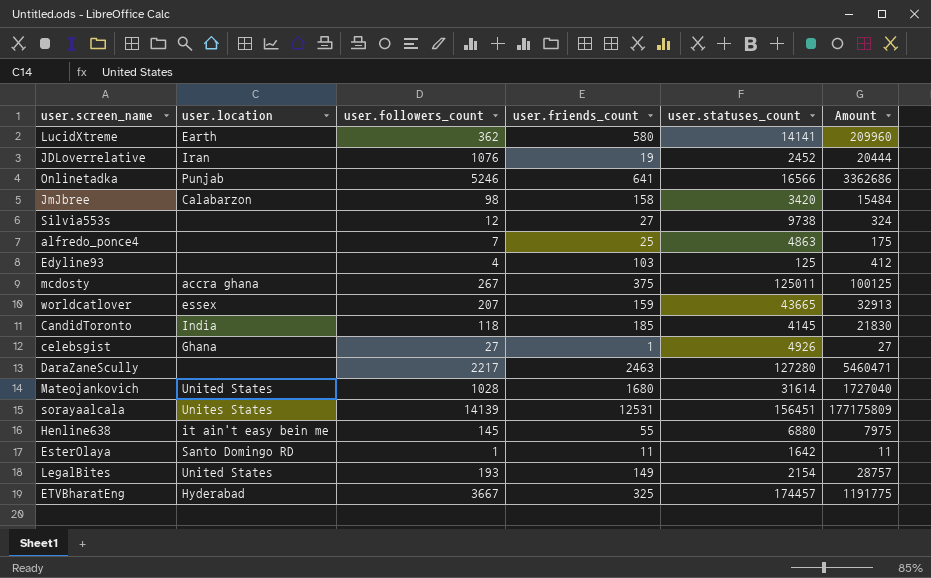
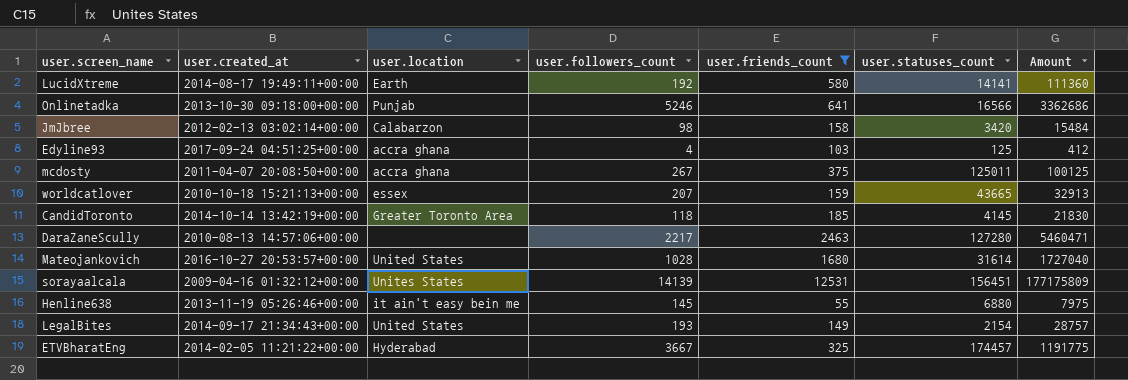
filter: none -> user.friends_count >= 55
column user.created_at | position: none -> 2
LucidXtreme | user.followers_count: 362 -> 192
LucidXtreme | Amount: 209960 -> 111360
Edyline93 | user.location: none -> accra ghana
CandidToronto | user.location: India -> Greater Toronto Area

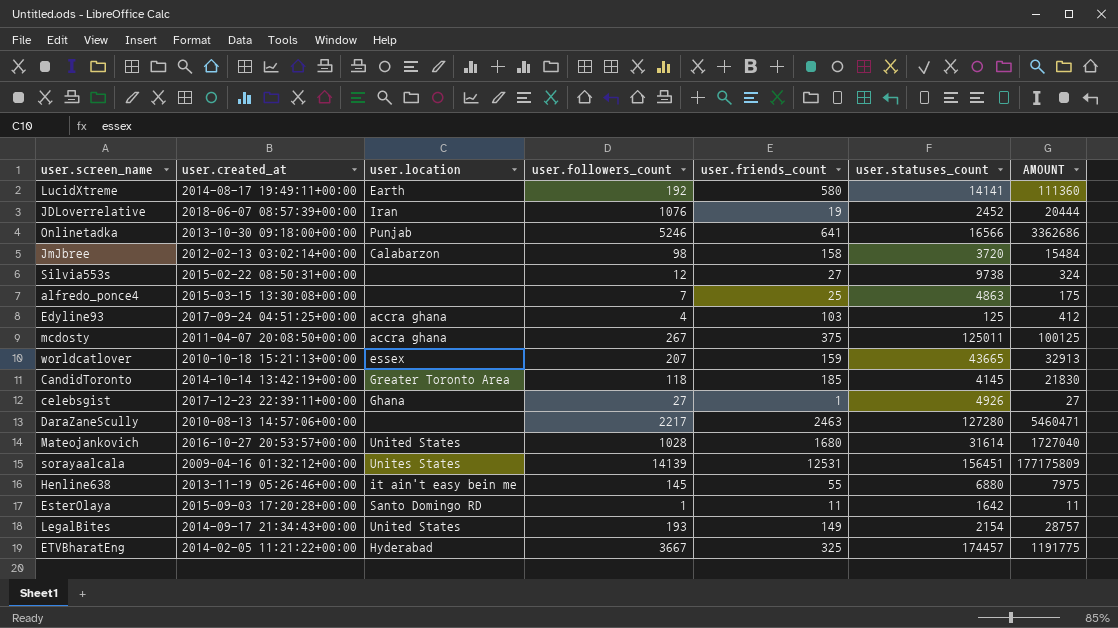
filter: user.friends_count >= 55 -> none
column name: Amount -> AMOUNT
JmJbree | user.statuses_count: 3420 -> 3720

